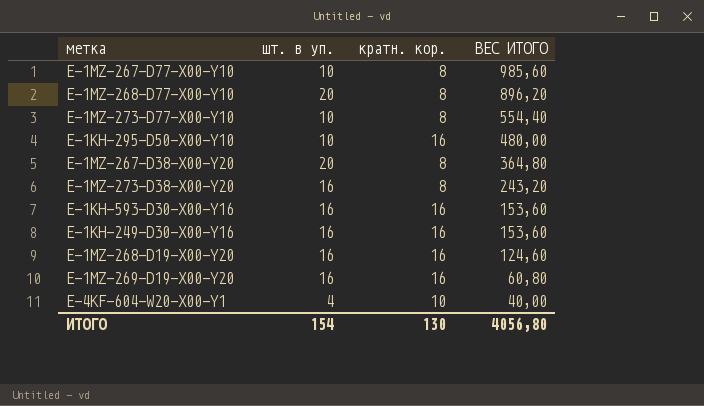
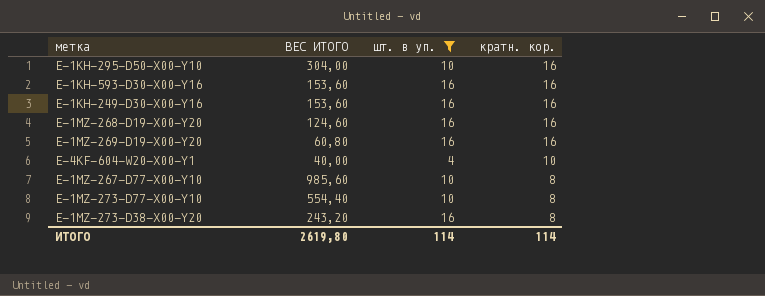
filter: none -> шт. в уп. != 20
row order: ВЕС ИТОГО descending -> кратн. кор. descending
column ВЕС ИТОГО | position: 4 -> 2
E-1KH-295-D50-X00-Y10 | ВЕС ИТОГО: 480,00 -> 304,00
ИТОГО | ВЕС ИТОГО: 4056,80 -> 2619,80
ИТОГО | шт. в уп.: 154 -> 114
ИТОГО | кратн. кор.: 130 -> 114

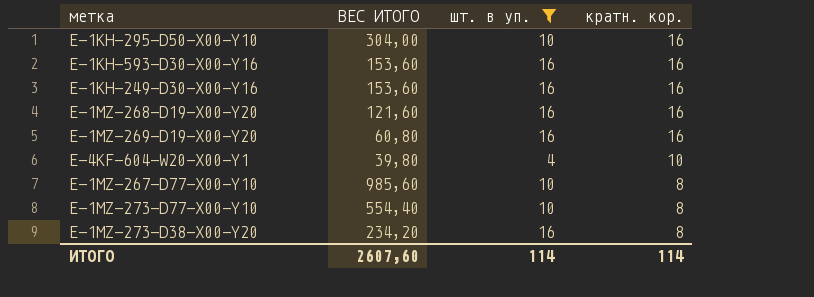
E-1MZ-268-D19-X00-Y20 | ВЕС ИТОГО: 124,60 -> 121,60
E-4KF-604-W20-X00-Y1 | ВЕС ИТОГО: 40,00 -> 39,80
E-1MZ-273-D38-X00-Y20 | ВЕС ИТОГО: 243,20 -> 234,20
ИТОГО | ВЕС ИТОГО: 2619,80 -> 2607,60

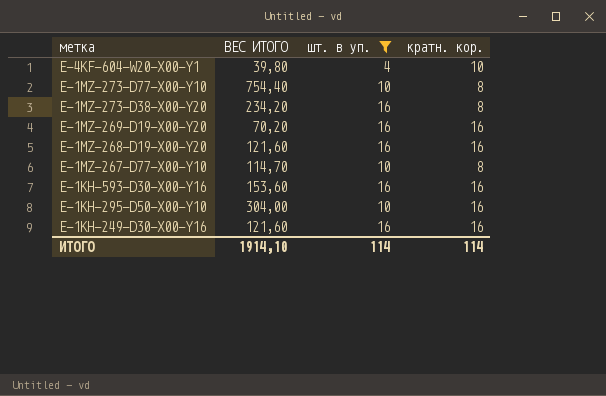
row order: кратн. кор. descending -> метка descending
E-1MZ-273-D77-X00-Y10 | ВЕС ИТОГО: 554,40 -> 754,40
E-1MZ-269-D19-X00-Y20 | ВЕС ИТОГО: 60,80 -> 70,20
E-1MZ-267-D77-X00-Y10 | ВЕС ИТОГО: 985,60 -> 114,70
E-1KH-249-D30-X00-Y16 | ВЕС ИТОГО: 153,60 -> 121,60
ИТОГО | ВЕС ИТОГО: 2607,60 -> 1914,10

